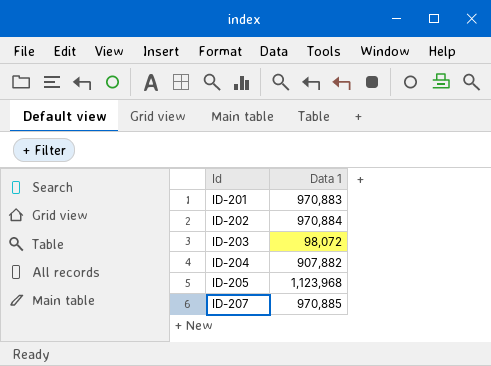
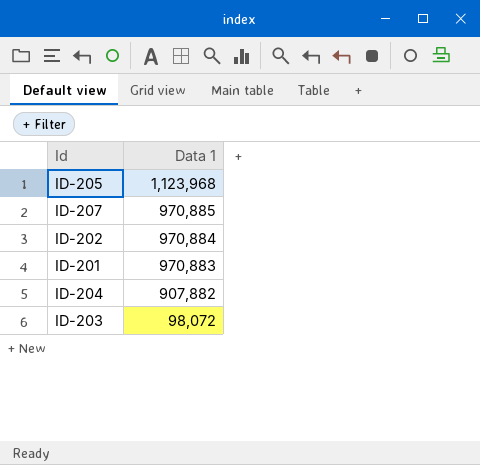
row order: Id ascending -> Data 1 descending

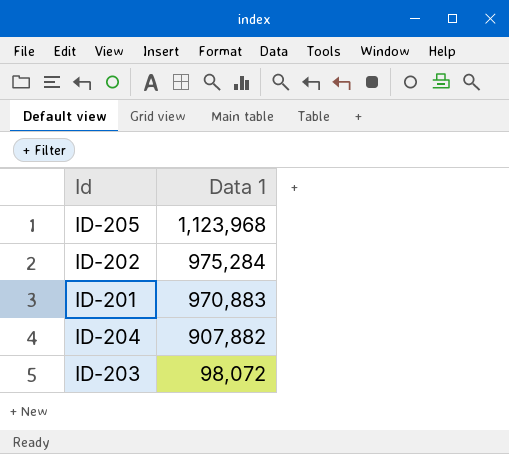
row ID-207: 970,885 -> none
ID-202 | Data 1: 970,884 -> 975,284

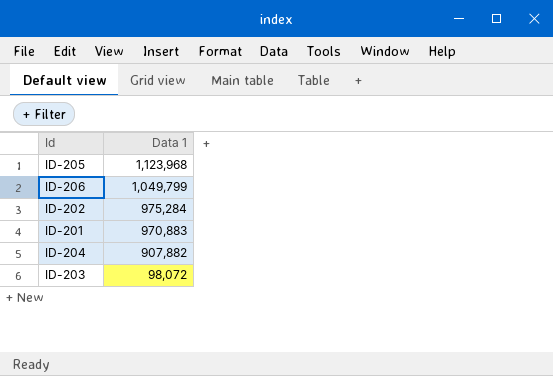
row ID-206: none -> 1,049,799

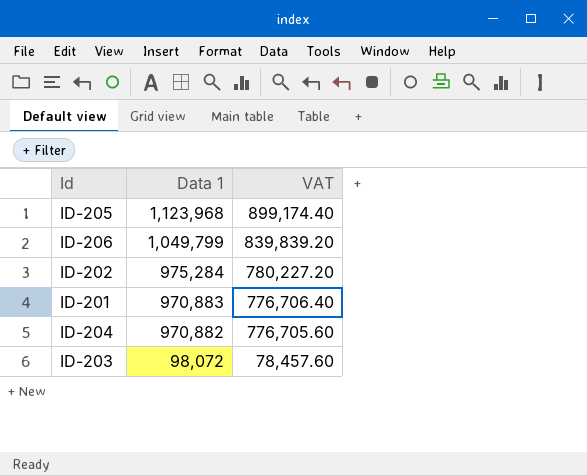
column VAT | formula: none -> [Data 1] * 0.8
ID-204 | Data 1: 907,882 -> 970,882

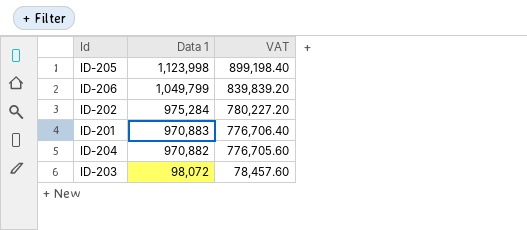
ID-205 | Data 1: 1,123,968 -> 1,123,998
ID-205 | VAT: 899,174.40 -> 899,198.40

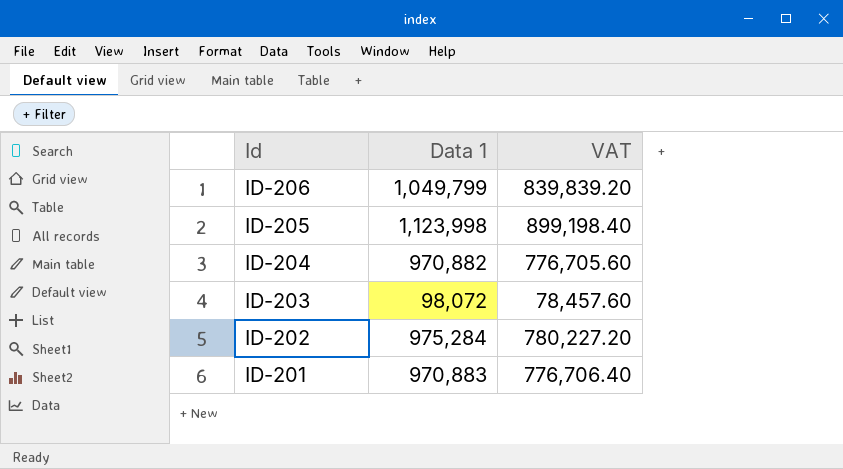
row order: Data 1 descending -> Id descending

